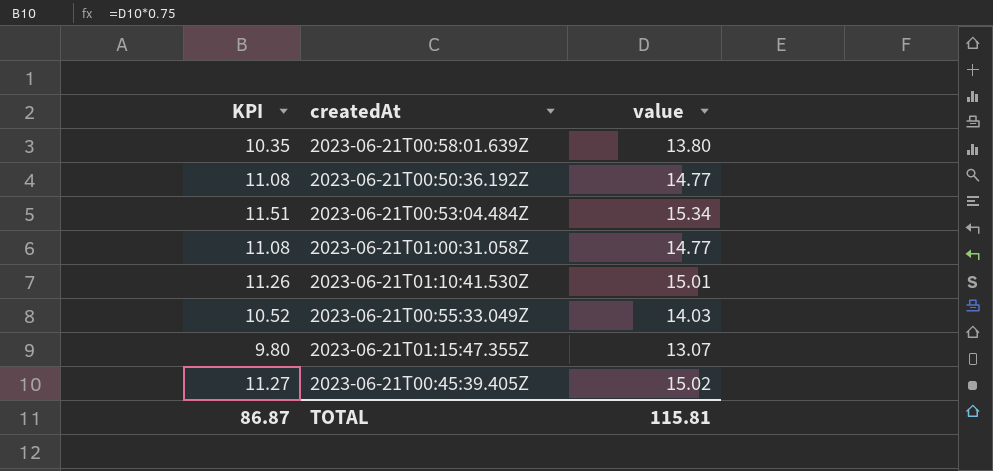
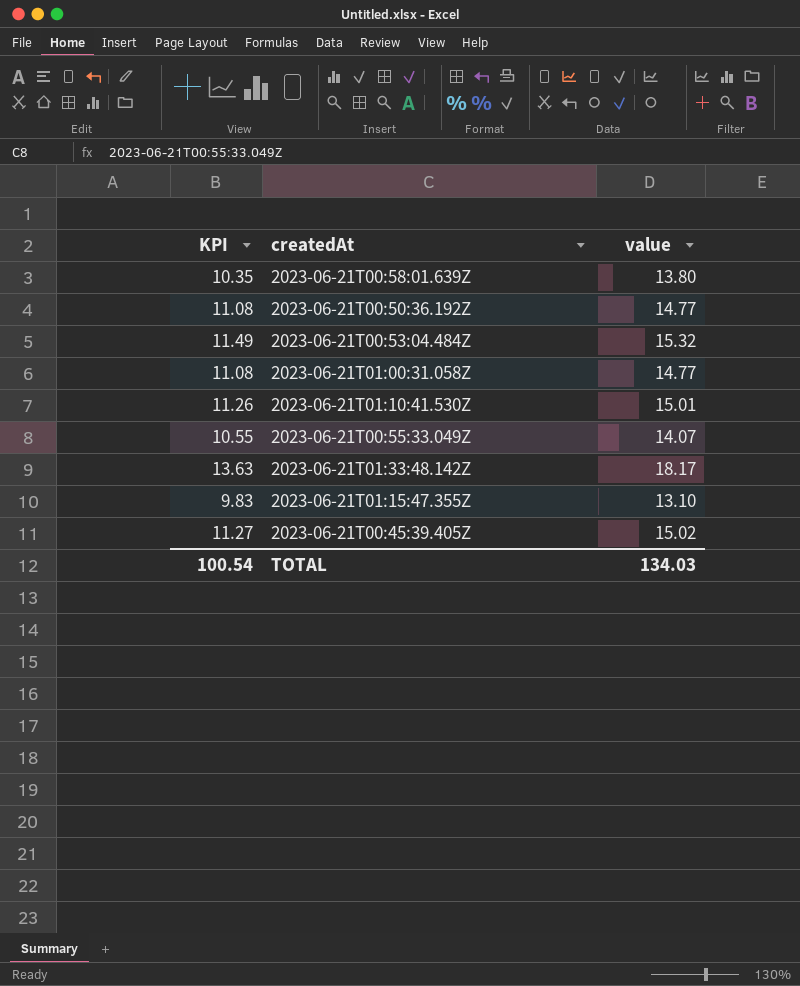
2023-06-21T00:53:04.484Z | KPI: 11.51 -> 11.49
2023-06-21T00:53:04.484Z | value: 15.34 -> 15.32
2023-06-21T00:55:33.049Z | KPI: 10.52 -> 10.55
2023-06-21T00:55:33.049Z | value: 14.03 -> 14.07
row 2023-06-21T01:33:48.142Z: none -> 13.63 | 18.17
2023-06-21T01:15:47.355Z | KPI: 9.80 -> 9.83
2023-06-21T01:15:47.355Z | value: 13.07 -> 13.10
TOTAL | KPI: 86.87 -> 100.54
TOTAL | value: 115.81 -> 134.03

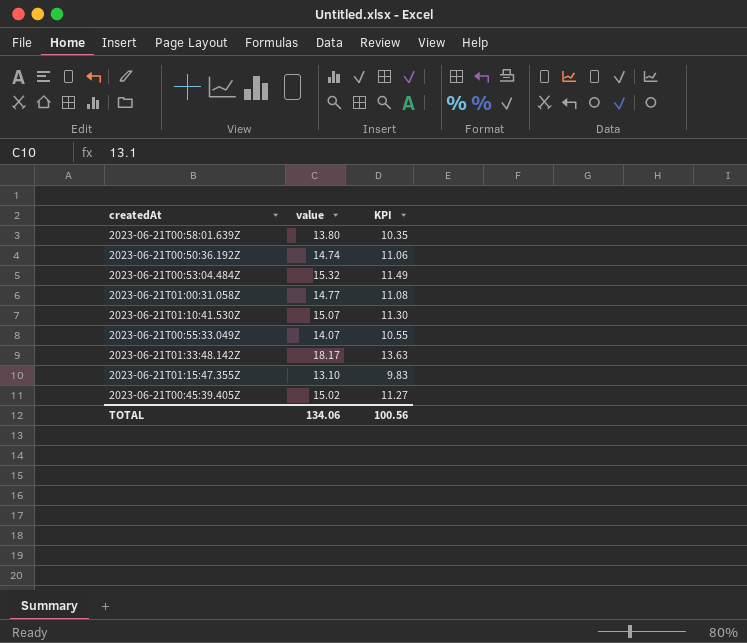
column KPI | position: 1 -> 3
2023-06-21T00:50:36.192Z | value: 14.77 -> 14.74
2023-06-21T00:50:36.192Z | KPI: 11.08 -> 11.06
2023-06-21T01:10:41.530Z | value: 15.01 -> 15.07
2023-06-21T01:10:41.530Z | KPI: 11.26 -> 11.30
TOTAL | value: 134.03 -> 134.06
TOTAL | KPI: 100.54 -> 100.56

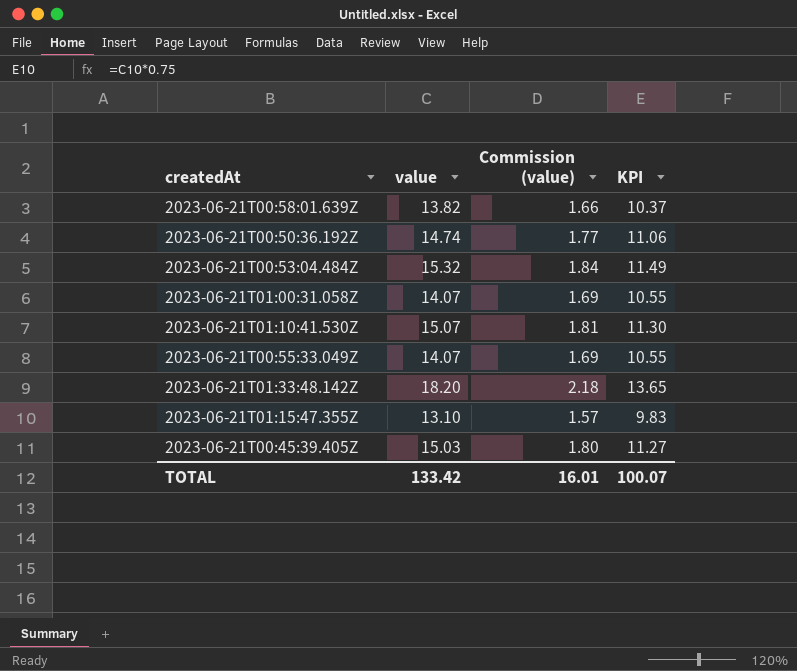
column Commission (value) | formula: none -> [value] * 0.12
2023-06-21T00:58:01.639Z | value: 13.80 -> 13.82
2023-06-21T00:58:01.639Z | KPI: 10.35 -> 10.37
2023-06-21T01:00:31.058Z | value: 14.77 -> 14.07
2023-06-21T01:00:31.058Z | KPI: 11.08 -> 10.55
2023-06-21T01:33:48.142Z | value: 18.17 -> 18.20
2023-06-21T01:33:48.142Z | KPI: 13.63 -> 13.65
2023-06-21T00:45:39.405Z | value: 15.02 -> 15.03
TOTAL | value: 134.06 -> 133.42
TOTAL | KPI: 100.56 -> 100.07

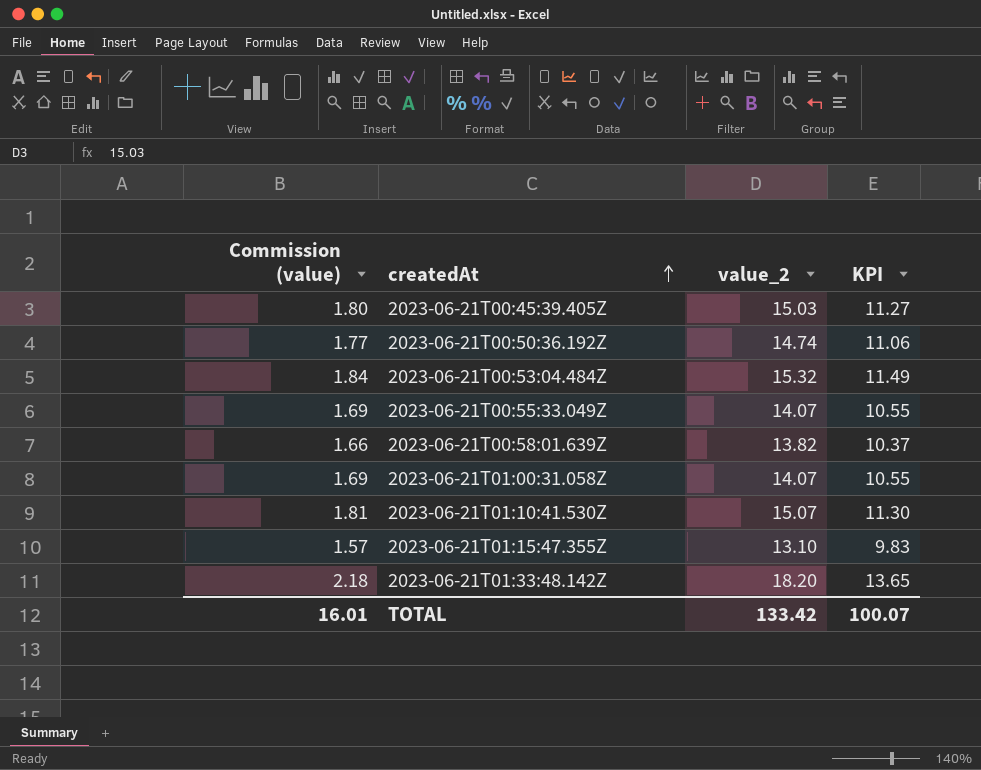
row order: none -> createdAt ascending
column Commission (value) | position: 3 -> 1
column name: value -> value_2

